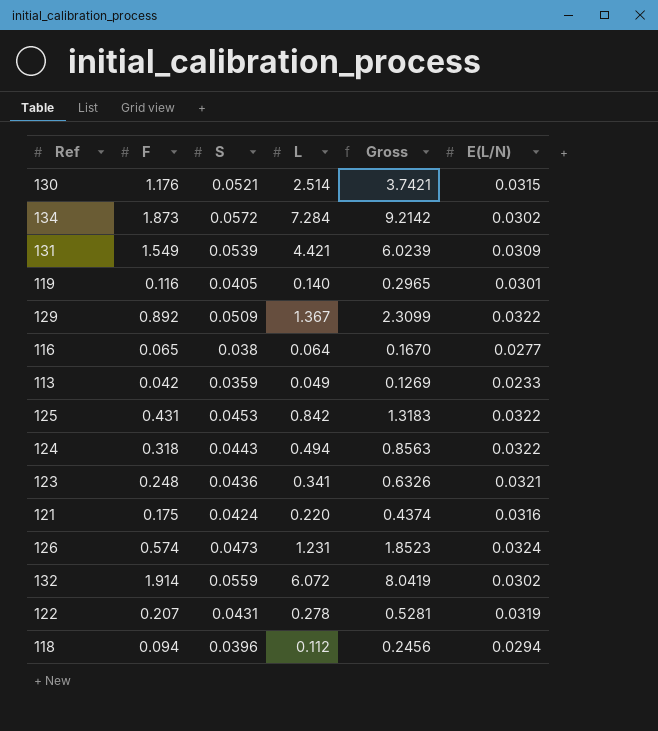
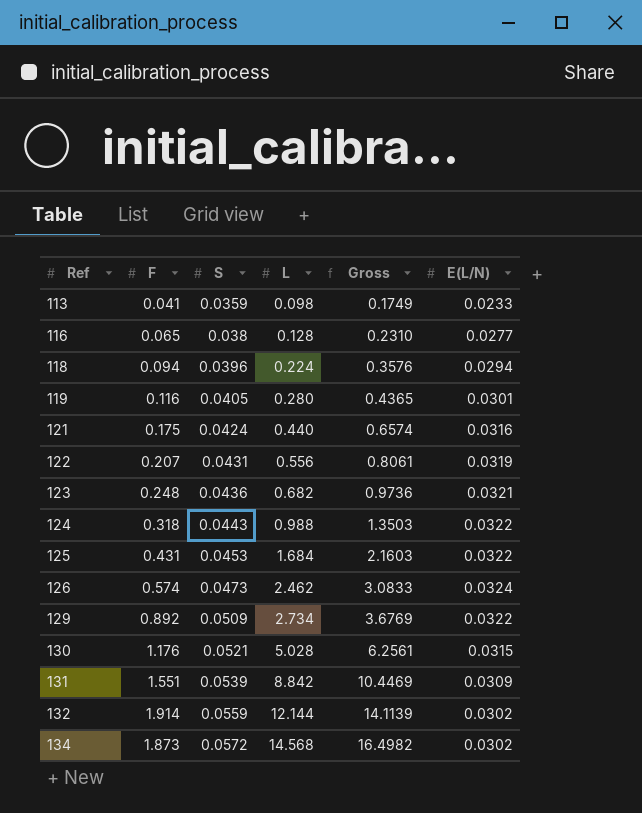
row order: none -> Ref ascending
113 | F: 0.042 -> 0.041
113 | L: 0.049 -> 0.098
113 | Gross: 0.1269 -> 0.1749
116 | L: 0.064 -> 0.128
116 | Gross: 0.1670 -> 0.2310
118 | L: 0.112 -> 0.224
118 | Gross: 0.2456 -> 0.3576
119 | L: 0.140 -> 0.280
119 | Gross: 0.2965 -> 0.4365
121 | L: 0.220 -> 0.440
121 | Gross: 0.4374 -> 0.6574
122 | L: 0.278 -> 0.556
122 | Gross: 0.5281 -> 0.8061
123 | L: 0.341 -> 0.682
123 | Gross: 0.6326 -> 0.9736
124 | L: 0.494 -> 0.988
124 | Gross: 0.8563 -> 1.3503
125 | L: 0.842 -> 1.684
125 | Gross: 1.3183 -> 2.1603
126 | L: 1.231 -> 2.462
126 | Gross: 1.8523 -> 3.0833
129 | L: 1.367 -> 2.734
129 | Gross: 2.3099 -> 3.6769
130 | L: 2.514 -> 5.028
130 | Gross: 3.7421 -> 6.2561
131 | F: 1.549 -> 1.551
131 | L: 4.421 -> 8.842
131 | Gross: 6.0239 -> 10.4469
132 | L: 6.072 -> 12.144
132 | Gross: 8.0419 -> 14.1139
134 | L: 7.284 -> 14.568
134 | Gross: 9.2142 -> 16.4982

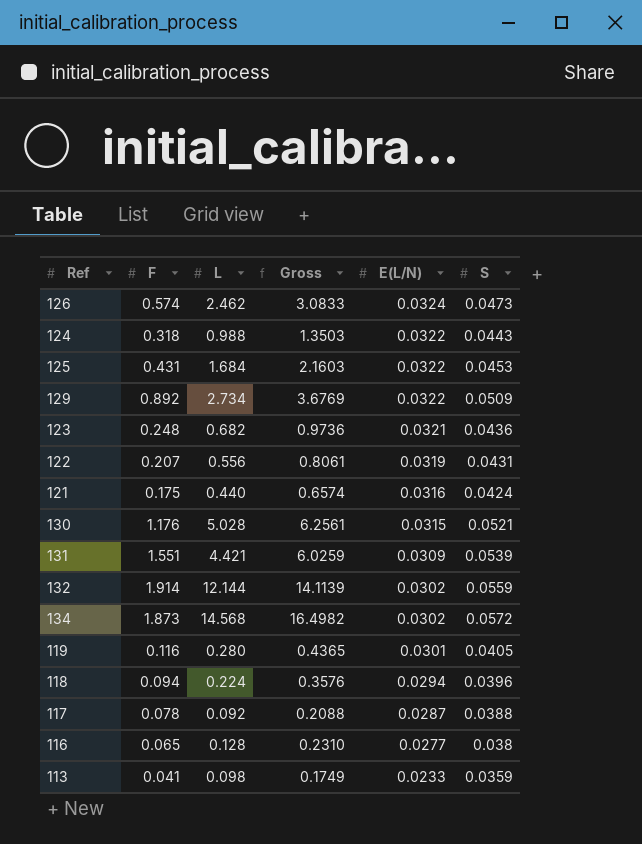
row order: Ref ascending -> E(L/N) descending
column S | position: 3 -> 6
131 | L: 8.842 -> 4.421
131 | Gross: 10.4469 -> 6.0259
row 117: none -> 0.078 | 0.092 | 0.2088 | 0.0287 | 0.0388

